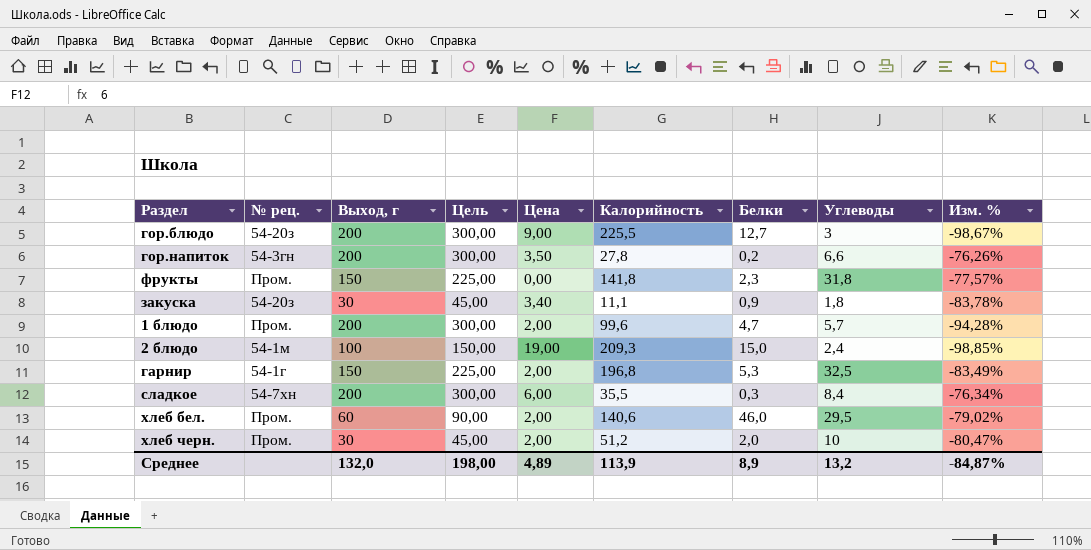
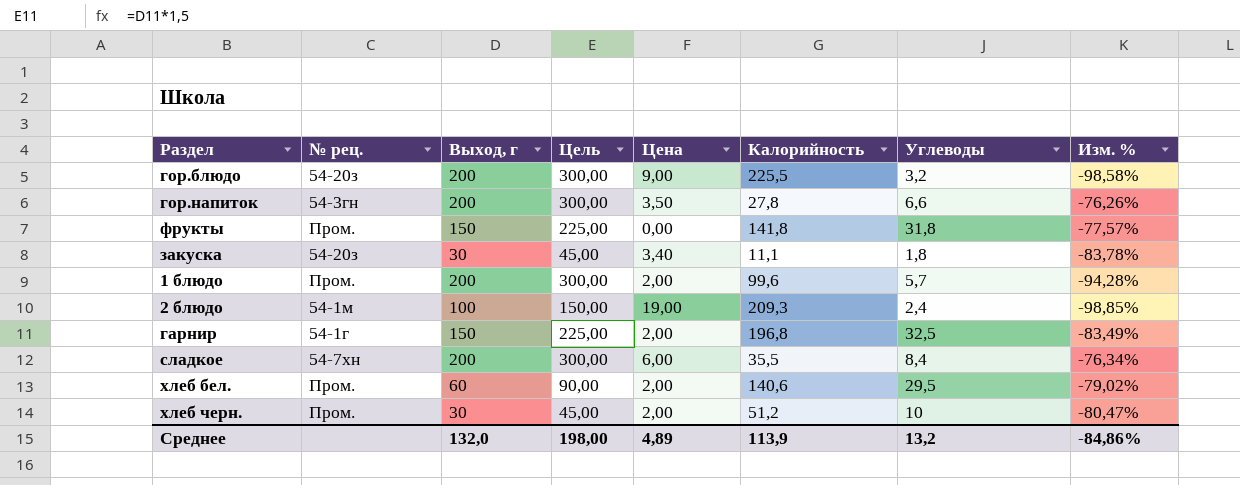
column Белки | position: 7 -> none
гор.блюдо | Углеводы: 3 -> 3,2
гор.блюдо | Изм. %: -98,67% -> -98,58%
Среднее | Изм. %: -84,87% -> -84,86%

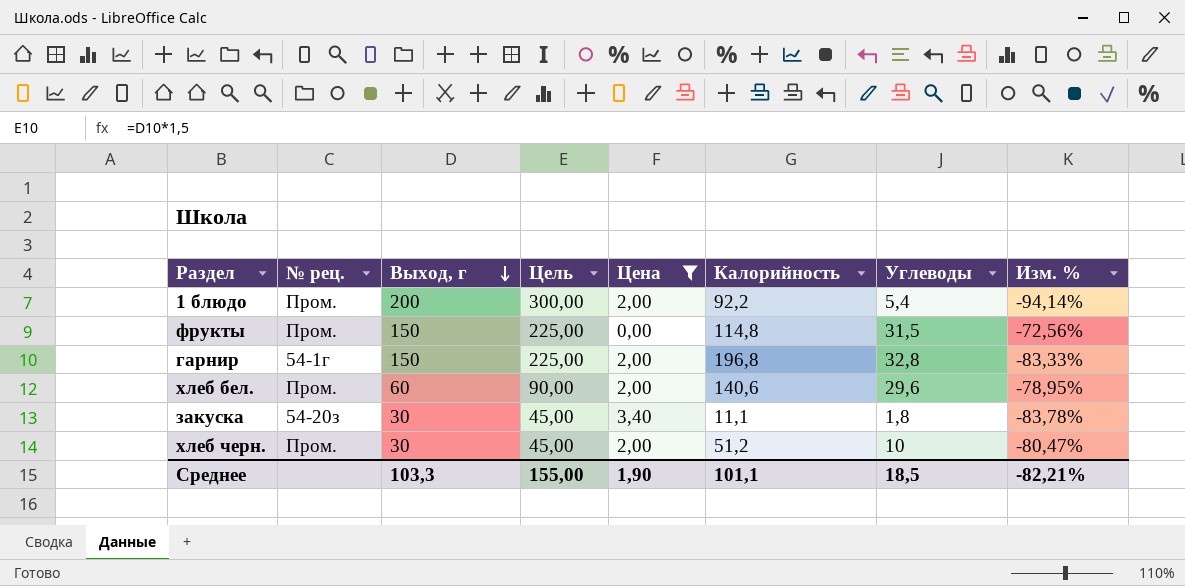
filter: none -> Цена <= 3,40
row order: none -> Выход, г descending
1 блюдо | Калорийность: 99,6 -> 92,2
1 блюдо | Углеводы: 5,7 -> 5,4
1 блюдо | Изм. %: -94,28% -> -94,14%
фрукты | Калорийность: 141,8 -> 114,8
фрукты | Углеводы: 31,8 -> 31,5
фрукты | Изм. %: -77,57% -> -72,56%
гарнир | Углеводы: 32,5 -> 32,8
гарнир | Изм. %: -83,49% -> -83,33%
хлеб бел. | Углеводы: 29,5 -> 29,6
хлеб бел. | Изм. %: -79,02% -> -78,95%
Среднее | Выход, г: 132,0 -> 103,3
Среднее | Цель: 198,00 -> 155,00
Среднее | Цена: 4,89 -> 1,90
Среднее | Калорийность: 113,9 -> 101,1
Среднее | Углеводы: 13,2 -> 18,5
Среднее | Изм. %: -84,86% -> -82,21%

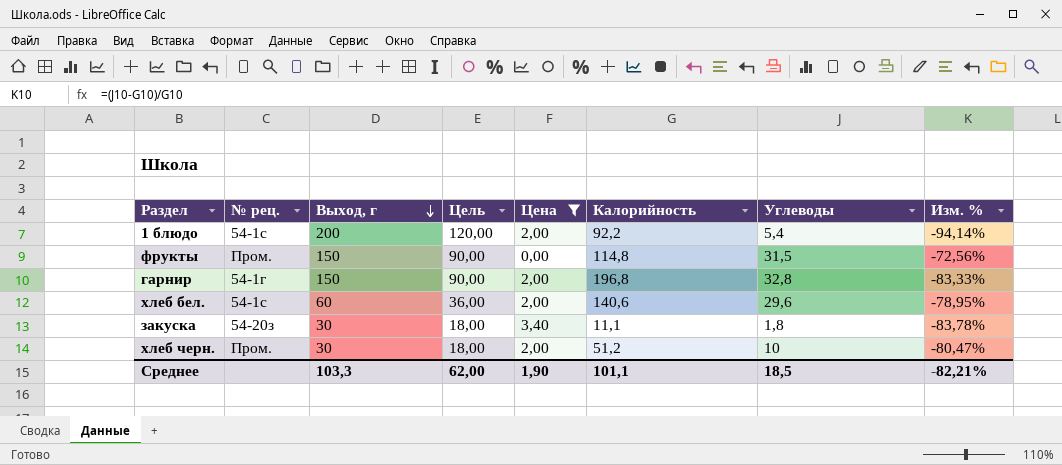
column Цель | formula: [Выход, г] * 1,5 -> [Выход, г] * 0,6
1 блюдо | № рец.: Пром. -> 54-1с
хлеб бел. | № рец.: Пром. -> 54-1с
Среднее | Цель: 155,00 -> 62,00

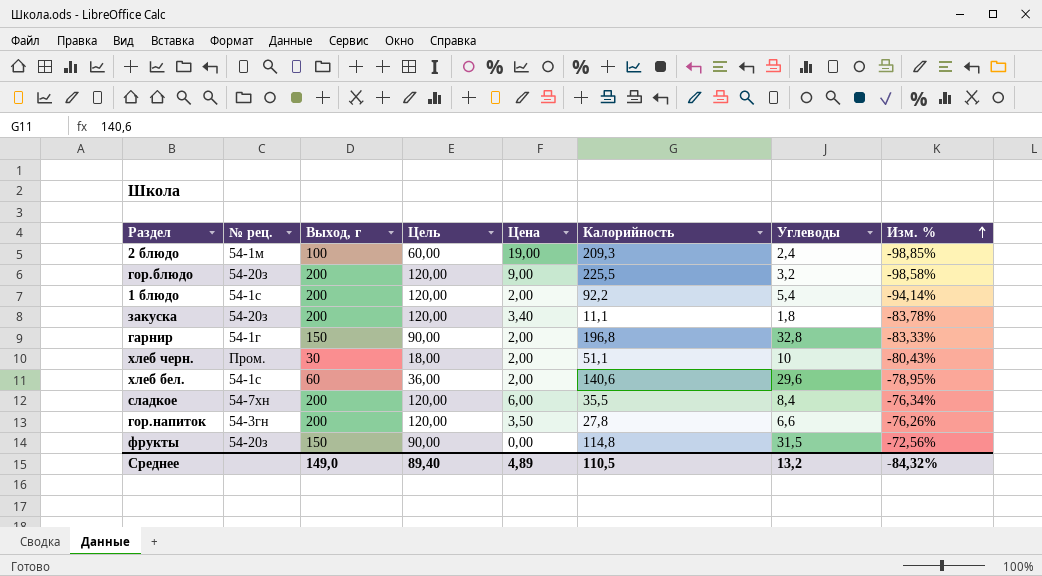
filter: Цена <= 3,40 -> none
row order: Выход, г descending -> Изм. % ascending
закуска | Выход, г: 30 -> 200
закуска | Цель: 18,00 -> 120,00
хлеб черн. | Калорийность: 51,2 -> 51,1
хлеб черн. | Изм. %: -80,47% -> -80,43%
фрукты | № рец.: Пром. -> 54-20з
Среднее | Выход, г: 103,3 -> 149,0
Среднее | Цель: 62,00 -> 89,40
Среднее | Цена: 1,90 -> 4,89
Среднее | Калорийность: 101,1 -> 110,5
Среднее | Углеводы: 18,5 -> 13,2
Среднее | Изм. %: -82,21% -> -84,32%

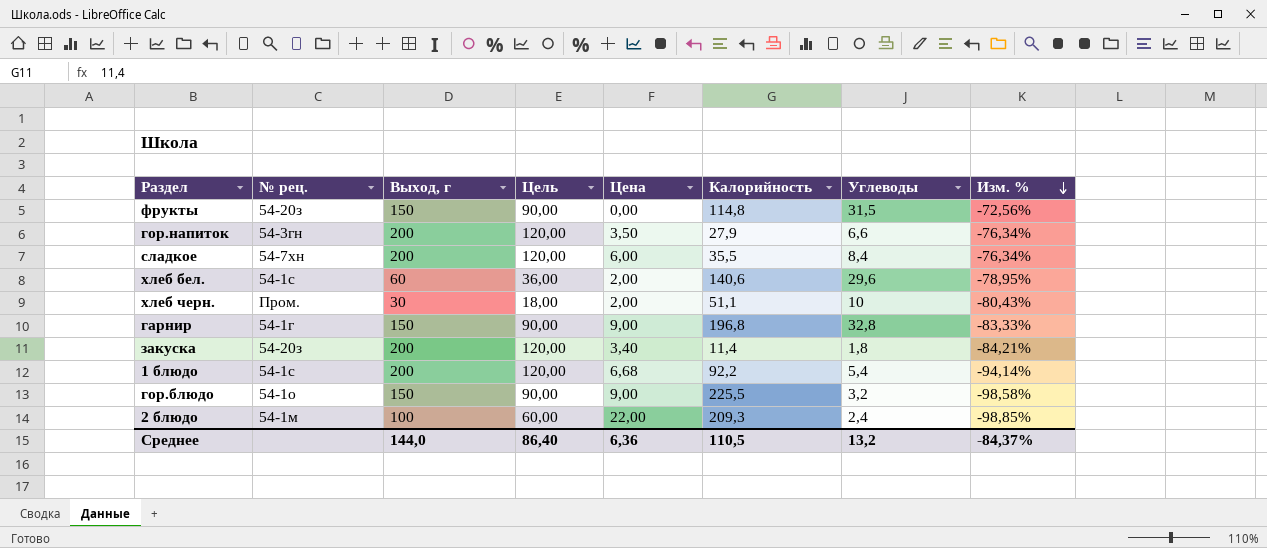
row order: Изм. % ascending -> Изм. % descending
гор.напиток | Калорийность: 27,8 -> 27,9
гор.напиток | Изм. %: -76,26% -> -76,34%
гарнир | Цена: 2,00 -> 9,00
закуска | Калорийность: 11,1 -> 11,4
закуска | Изм. %: -83,78% -> -84,21%
1 блюдо | Цена: 2,00 -> 6,68
гор.блюдо | № рец.: 54-20з -> 54-1о
гор.блюдо | Выход, г: 200 -> 150
гор.блюдо | Цель: 120,00 -> 90,00
2 блюдо | Цена: 19,00 -> 22,00
Среднее | Выход, г: 149,0 -> 144,0
Среднее | Цель: 89,40 -> 86,40
Среднее | Цена: 4,89 -> 6,36
Среднее | Изм. %: -84,32% -> -84,37%

